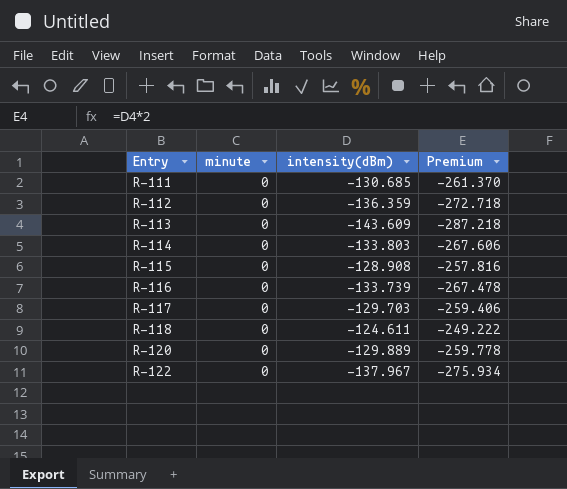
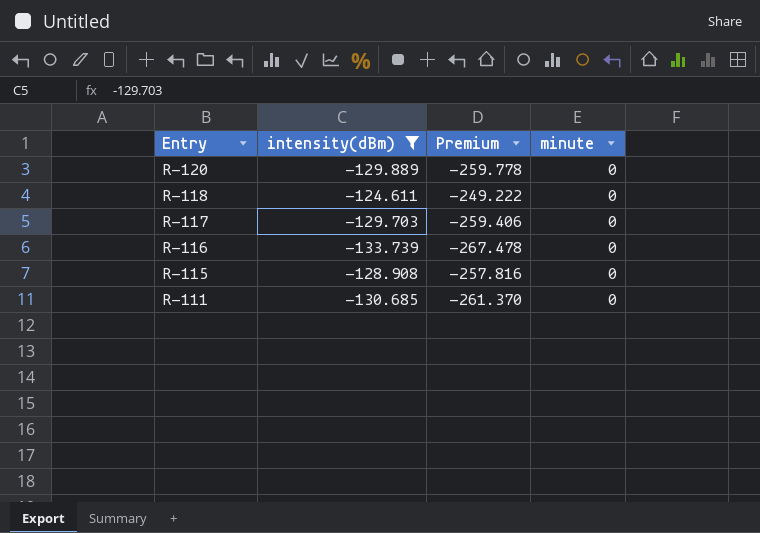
filter: none -> intensity(dBm) >= -133.739
row order: Entry ascending -> Entry descending
column minute | position: 2 -> 4

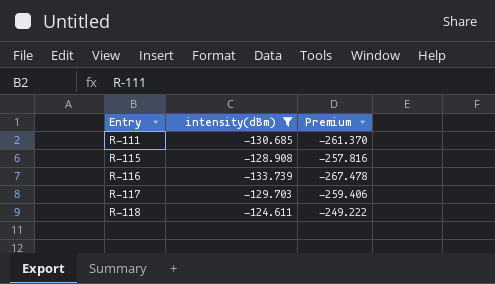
row order: Entry descending -> Entry ascending
column minute | position: 4 -> none
row R-120: -129.889 | -259.778 | 0 -> none

